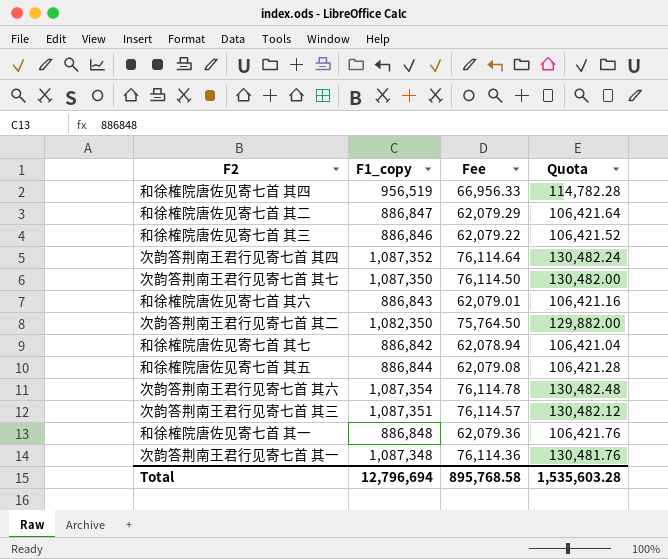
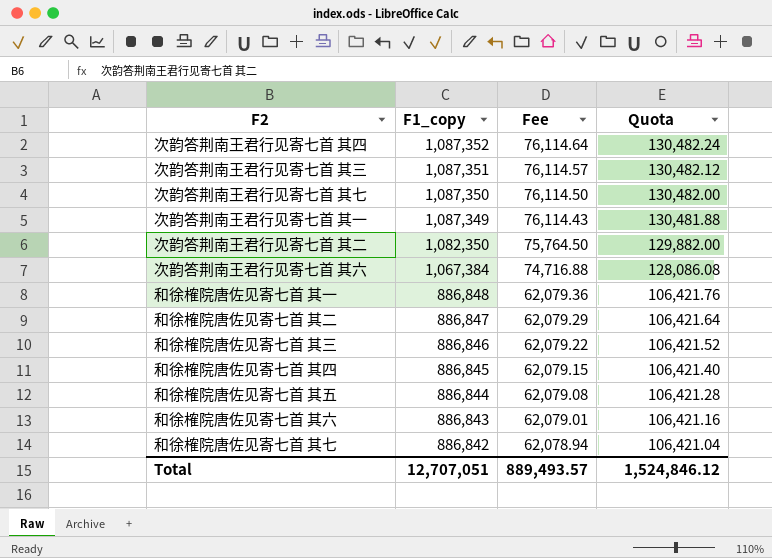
row order: none -> F1_copy descending
次韵答荆南王君行见寄七首 其一 | F1_copy: 1,087,348 -> 1,087,349
次韵答荆南王君行见寄七首 其一 | Fee: 76,114.36 -> 76,114.43
次韵答荆南王君行见寄七首 其一 | Quota: 130,481.76 -> 130,481.88
次韵答荆南王君行见寄七首 其六 | F1_copy: 1,087,354 -> 1,067,384
次韵答荆南王君行见寄七首 其六 | Fee: 76,114.78 -> 74,716.88
次韵答荆南王君行见寄七首 其六 | Quota: 130,482.48 -> 128,086.08
和徐榷院唐佐见寄七首 其四 | F1_copy: 956,519 -> 886,845
和徐榷院唐佐见寄七首 其四 | Fee: 66,956.33 -> 62,079.15
和徐榷院唐佐见寄七首 其四 | Quota: 114,782.28 -> 106,421.40
Total | F1_copy: 12,796,694 -> 12,707,051
Total | Fee: 895,768.58 -> 889,493.57
Total | Quota: 1,535,603.28 -> 1,524,846.12

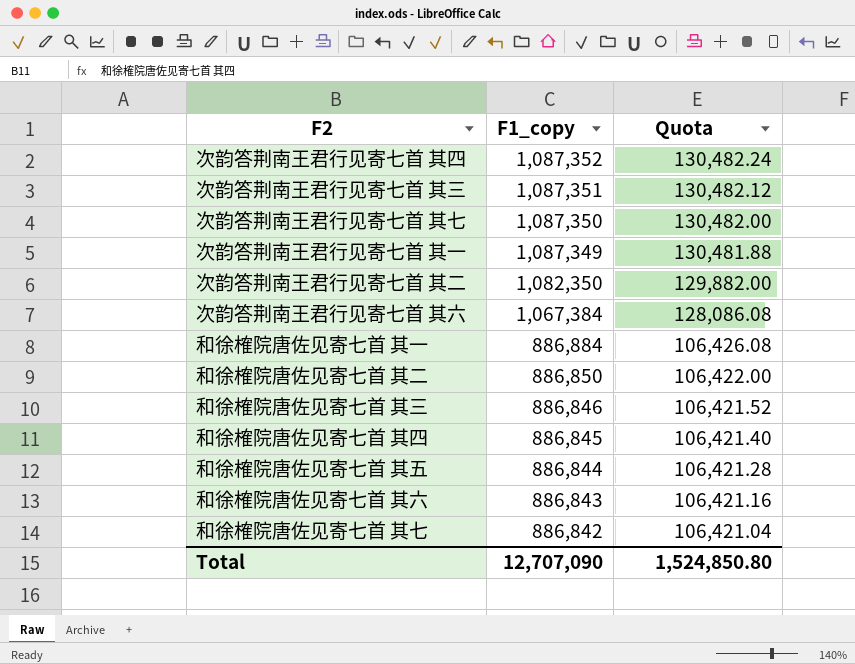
column Fee | formula: [F1_copy] * 0.07 -> none
和徐榷院唐佐见寄七首 其一 | F1_copy: 886,848 -> 886,884
和徐榷院唐佐见寄七首 其一 | Quota: 106,421.76 -> 106,426.08
和徐榷院唐佐见寄七首 其二 | F1_copy: 886,847 -> 886,850
和徐榷院唐佐见寄七首 其二 | Quota: 106,421.64 -> 106,422.00
Total | F1_copy: 12,707,051 -> 12,707,090
Total | Quota: 1,524,846.12 -> 1,524,850.80

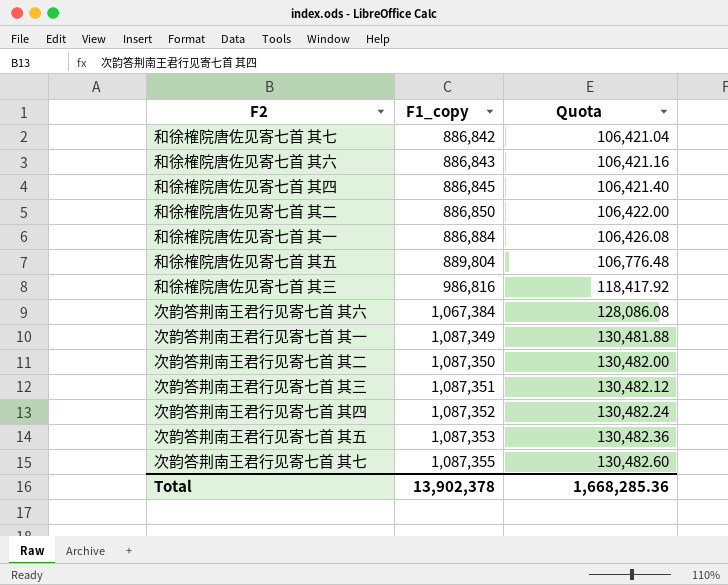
row order: F1_copy descending -> F1_copy ascending
和徐榷院唐佐见寄七首 其五 | F1_copy: 886,844 -> 889,804
和徐榷院唐佐见寄七首 其五 | Quota: 106,421.28 -> 106,776.48
和徐榷院唐佐见寄七首 其三 | F1_copy: 886,846 -> 986,816
和徐榷院唐佐见寄七首 其三 | Quota: 106,421.52 -> 118,417.92
次韵答荆南王君行见寄七首 其二 | F1_copy: 1,082,350 -> 1,087,350
次韵答荆南王君行见寄七首 其二 | Quota: 129,882.00 -> 130,482.00
row 次韵答荆南王君行见寄七首 其五: none -> 1,087,353 | 130,482.36
次韵答荆南王君行见寄七首 其七 | F1_copy: 1,087,350 -> 1,087,355
次韵答荆南王君行见寄七首 其七 | Quota: 130,482.00 -> 130,482.60
Total | F1_copy: 12,707,090 -> 13,902,378
Total | Quota: 1,524,850.80 -> 1,668,285.36

